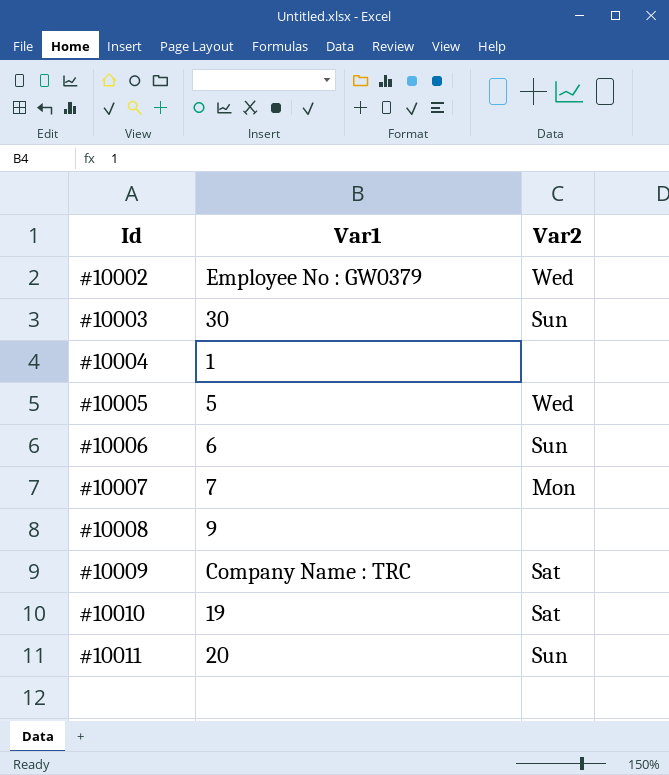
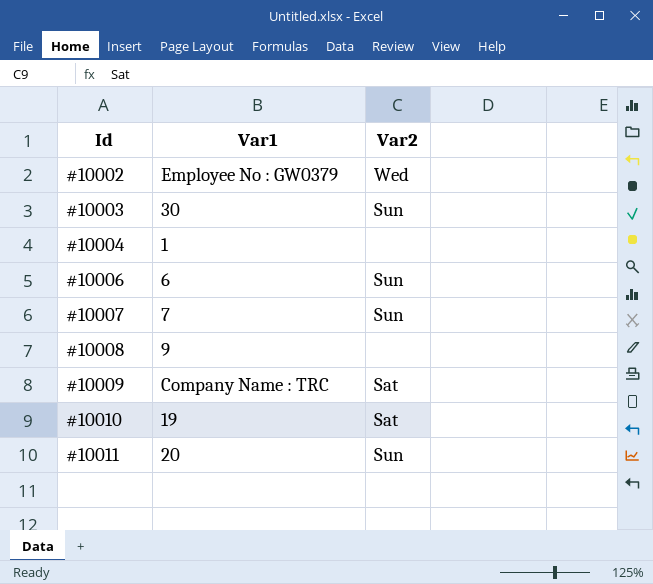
row #10005: 5 | Wed -> none
#10007 | Var2: Mon -> Sun

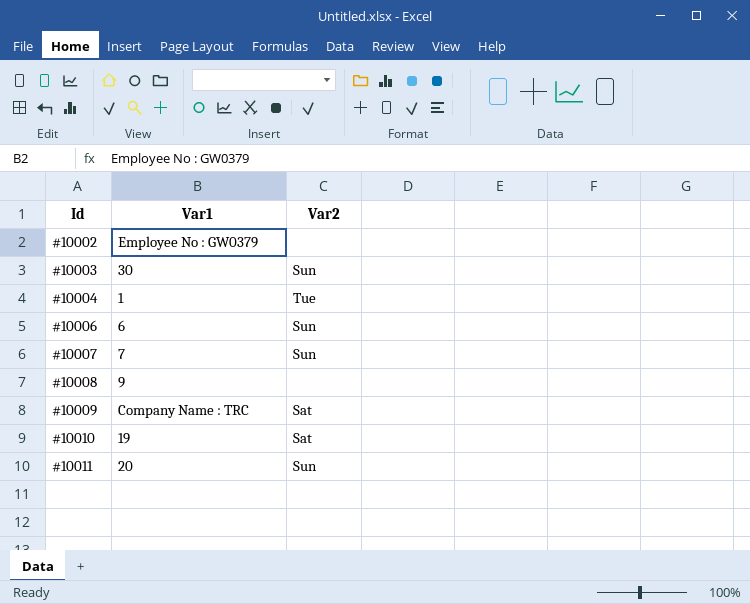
#10002 | Var2: Wed -> none
#10004 | Var2: none -> Tue

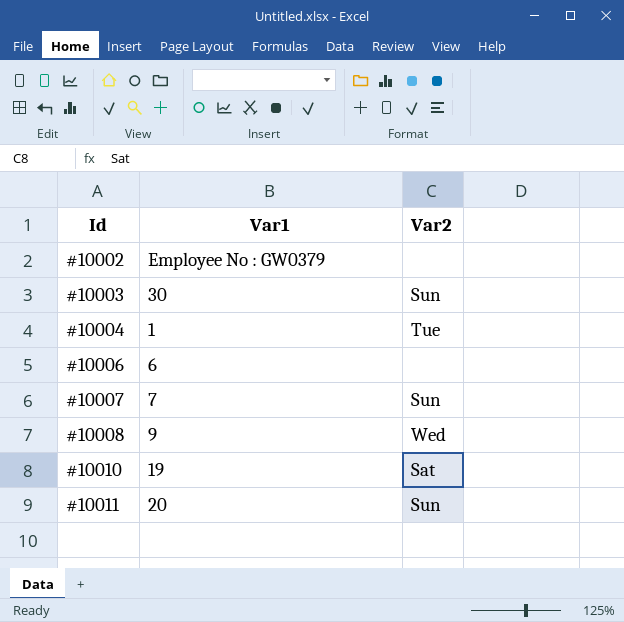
row #10009: Company Name : TRC | Sat -> none
#10006 | Var2: Sun -> none
#10008 | Var2: none -> Wed

